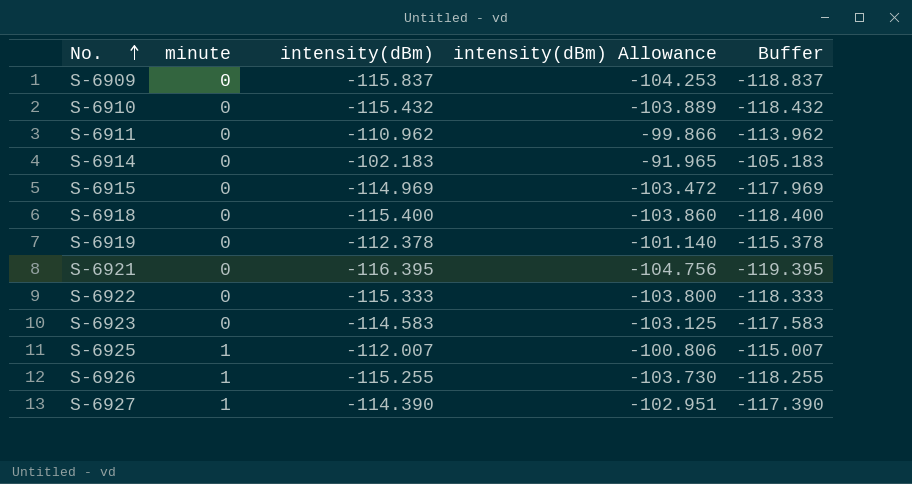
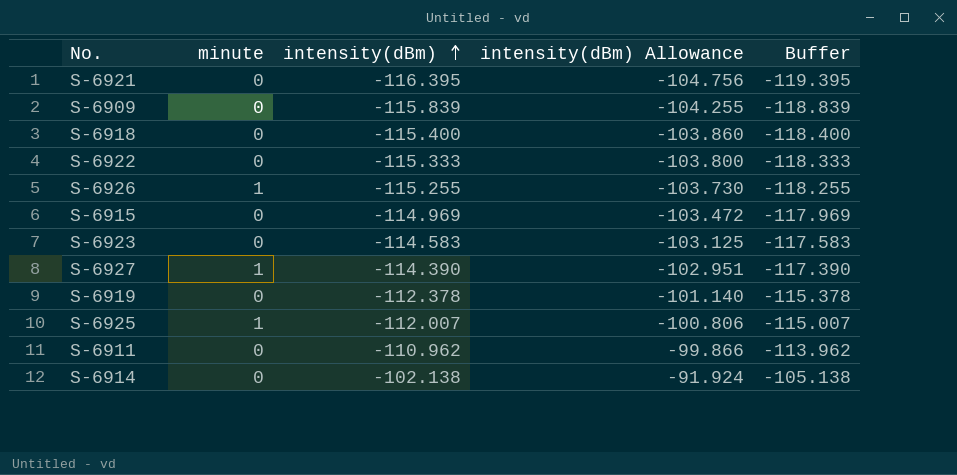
row order: No. ascending -> intensity(dBm) ascending
row S-6910: 0 | -115.432 | -103.889 | -118.432 -> none
S-6909 | intensity(dBm): -115.837 -> -115.839
S-6909 | intensity(dBm) Allowance: -104.253 -> -104.255
S-6909 | Buffer: -118.837 -> -118.839
S-6914 | intensity(dBm): -102.183 -> -102.138
S-6914 | intensity(dBm) Allowance: -91.965 -> -91.924
S-6914 | Buffer: -105.183 -> -105.138

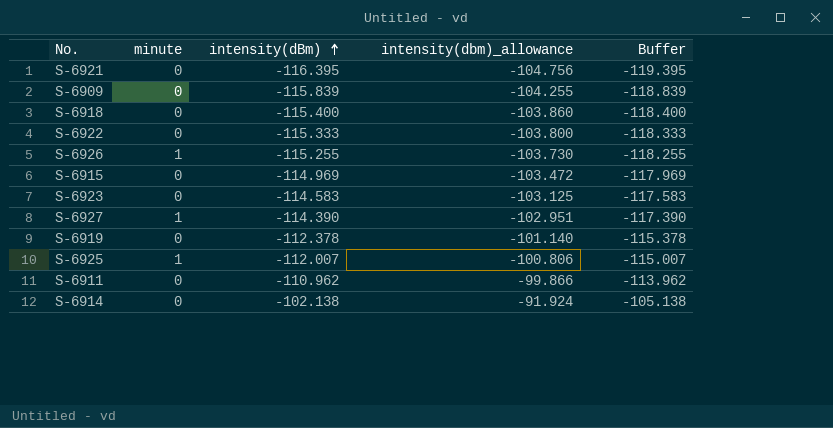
column name: intensity(dBm) Allowance -> intensity(dbm)_allowance

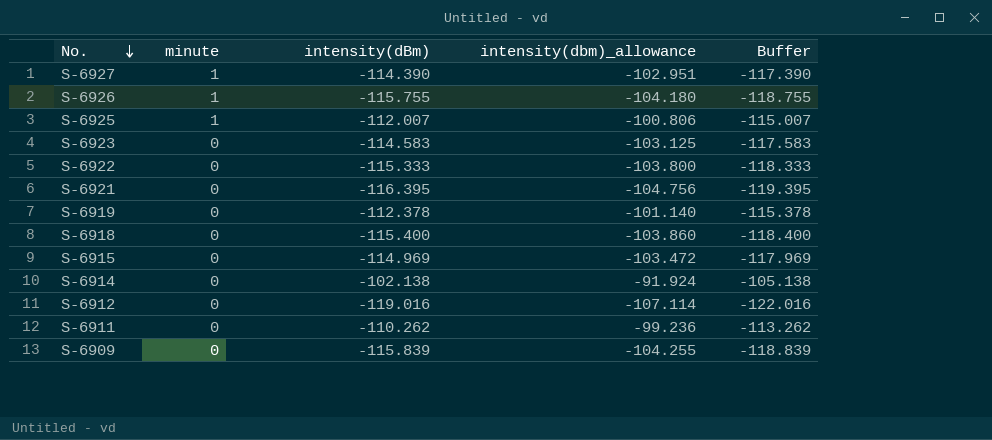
row order: intensity(dBm) ascending -> No. descending
S-6926 | intensity(dBm): -115.255 -> -115.755
S-6926 | intensity(dbm)_allowance: -103.730 -> -104.180
S-6926 | Buffer: -118.255 -> -118.755
row S-6912: none -> 0 | -119.016 | -107.114 | -122.016
S-6911 | intensity(dBm): -110.962 -> -110.262
S-6911 | intensity(dbm)_allowance: -99.866 -> -99.236
S-6911 | Buffer: -113.962 -> -113.262

